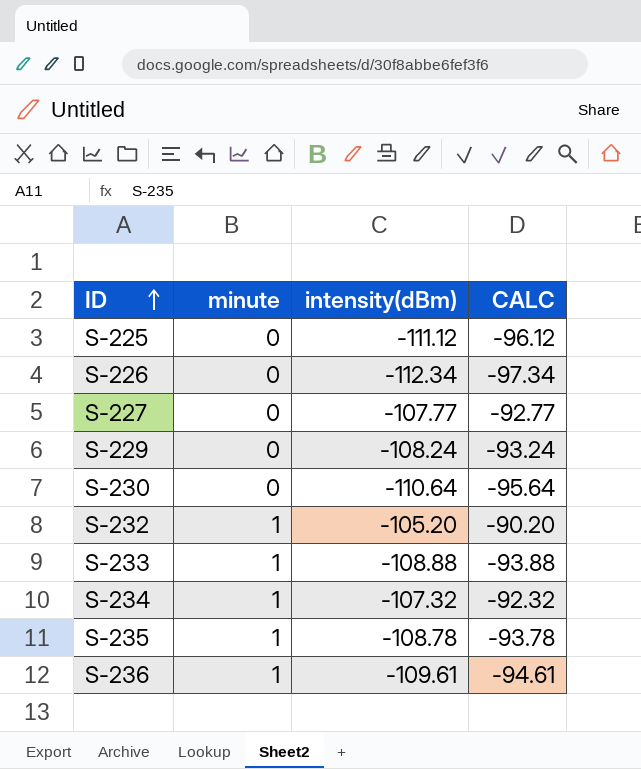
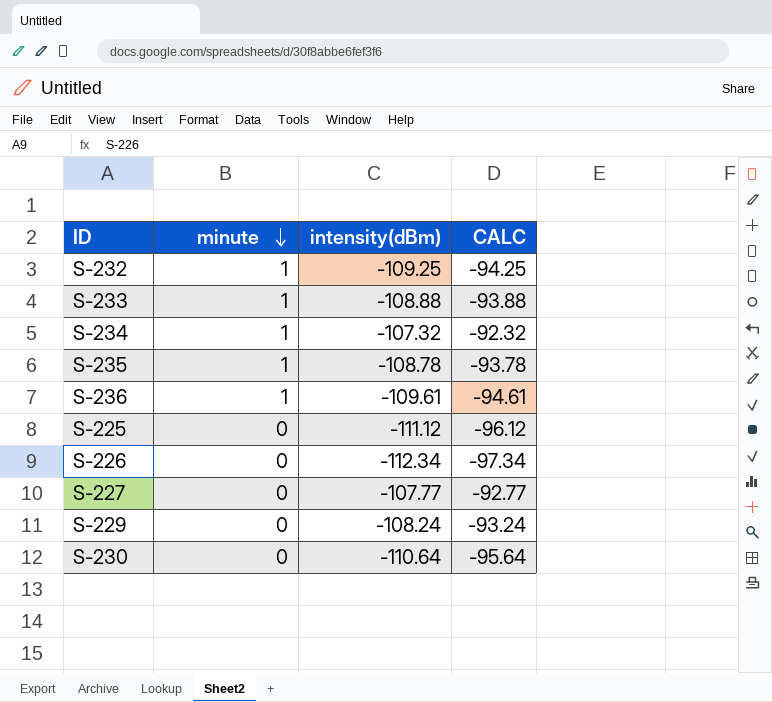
row order: ID ascending -> minute descending
S-232 | intensity(dBm): -105.20 -> -109.25
S-232 | CALC: -90.20 -> -94.25

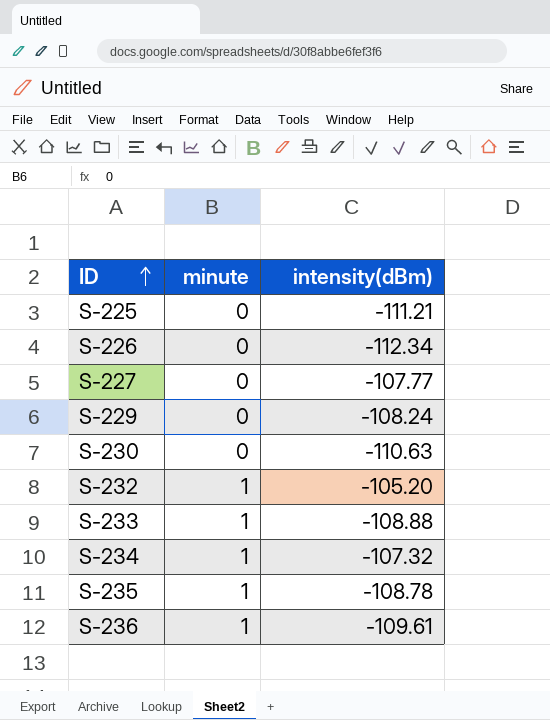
row order: minute descending -> ID ascending
column CALC | formula: [intensity(dBm)] + 15 -> none
S-225 | intensity(dBm): -111.12 -> -111.21
S-230 | intensity(dBm): -110.64 -> -110.63
S-232 | intensity(dBm): -109.25 -> -105.20

